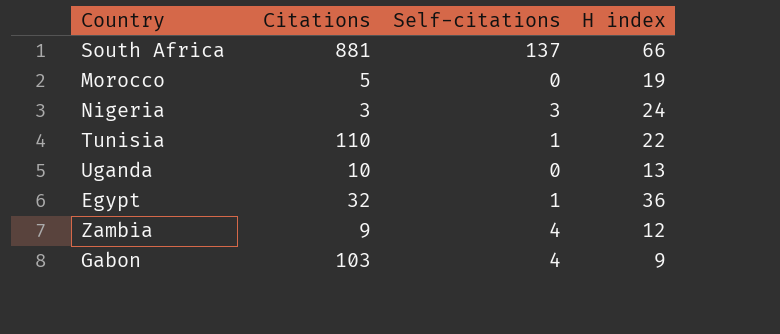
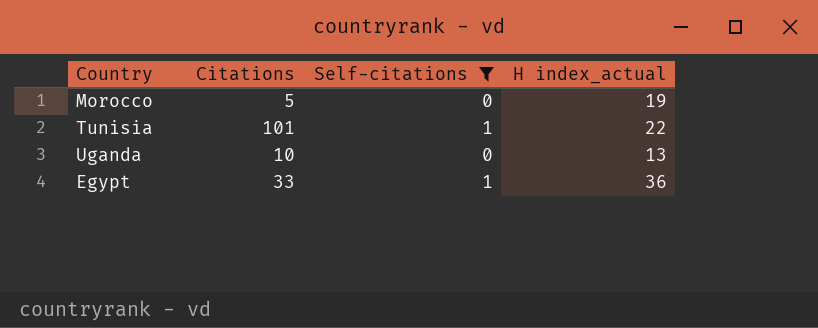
filter: none -> Self-citations <= 1
column name: H index -> H index_actual
Tunisia | Citations: 110 -> 101
Egypt | Citations: 32 -> 33

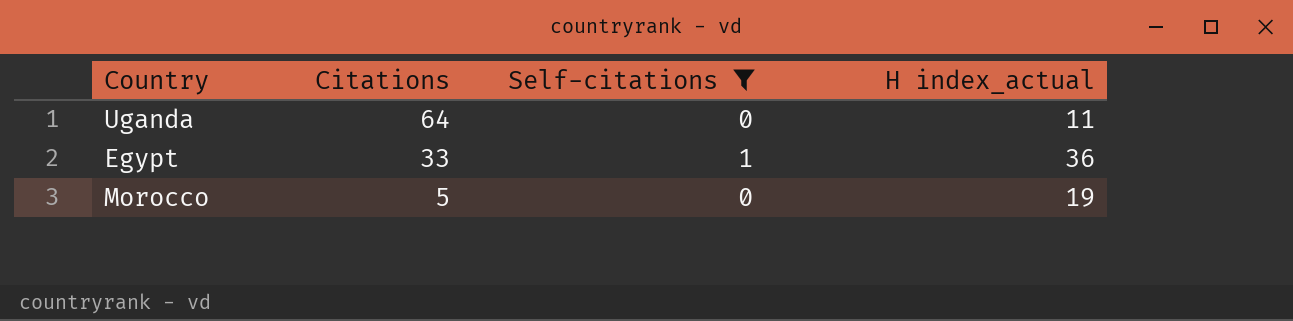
row order: none -> Citations descending
row Tunisia: 101 | 1 | 22 -> none
Uganda | Citations: 10 -> 64
Uganda | H index_actual: 13 -> 11

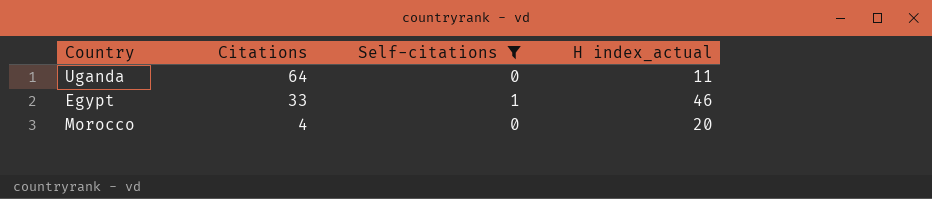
Egypt | H index_actual: 36 -> 46
Morocco | Citations: 5 -> 4
Morocco | H index_actual: 19 -> 20

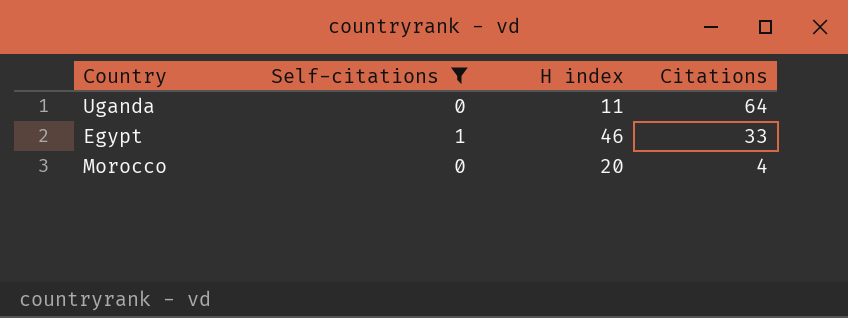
column name: H index_actual -> H index
column Citations | position: 2 -> 4

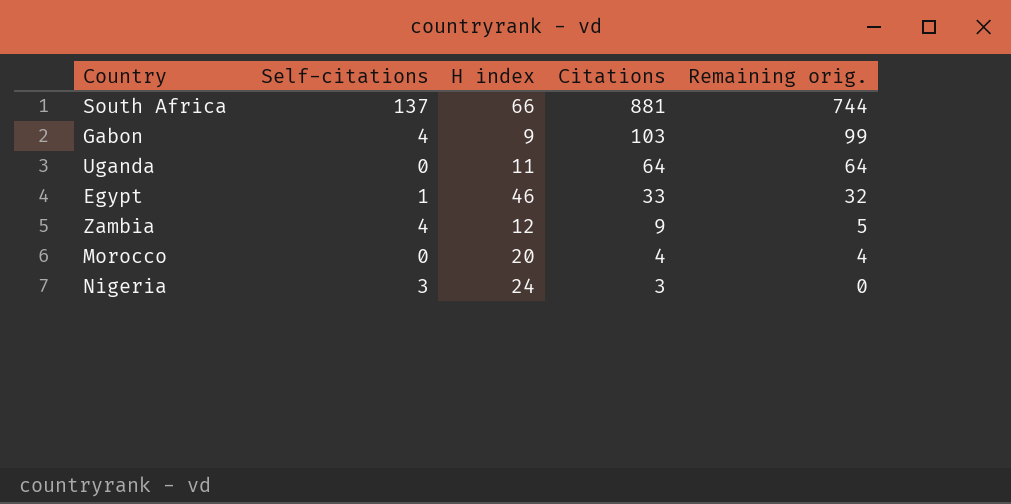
filter: Self-citations <= 1 -> none
column Remaining orig. | formula: none -> [Citations] - [Self-citations]

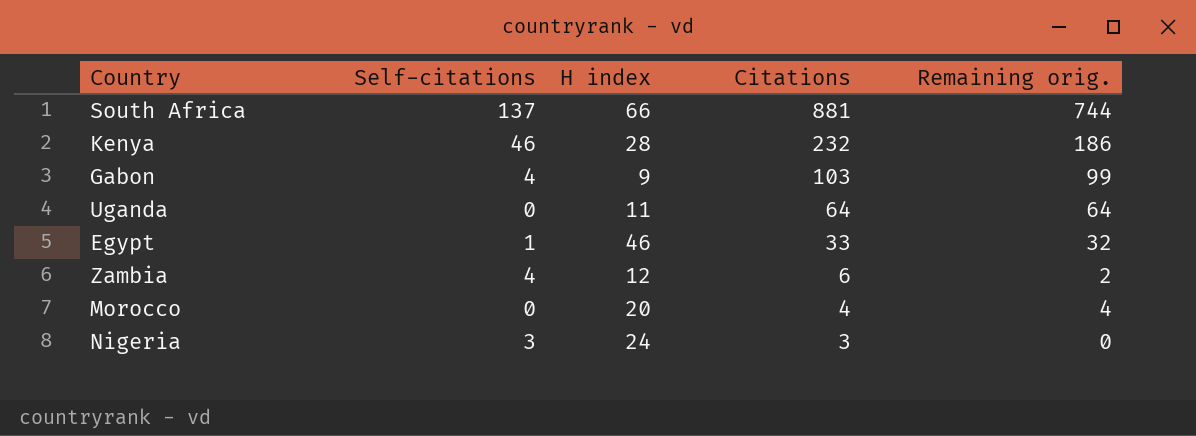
row Kenya: none -> 46 | 28 | 232 | 186
Zambia | Citations: 9 -> 6
Zambia | Remaining orig.: 5 -> 2

